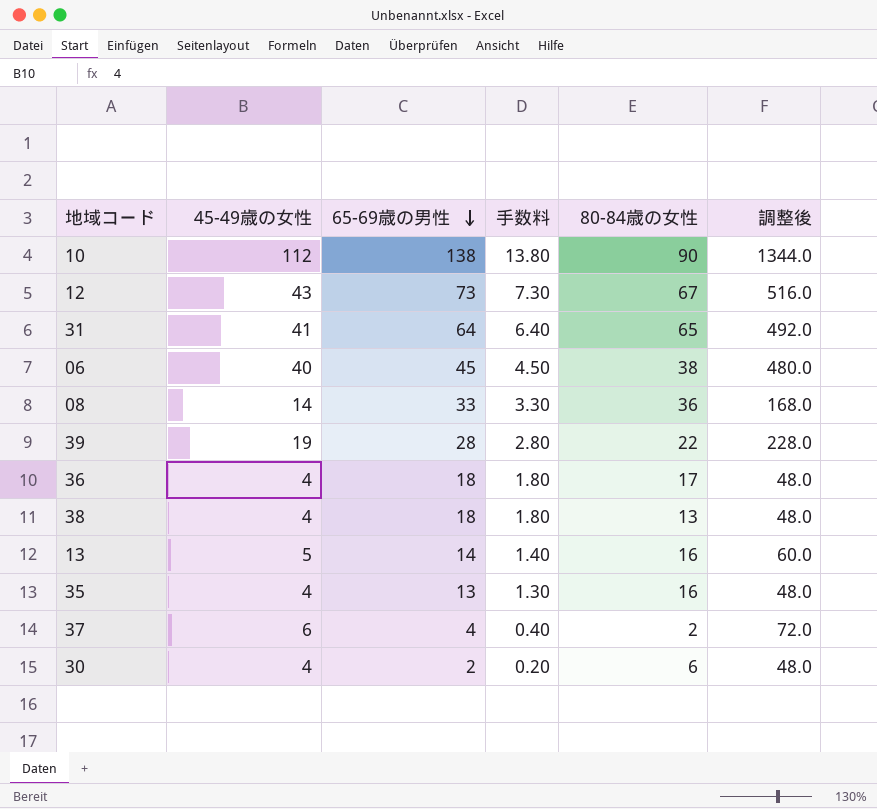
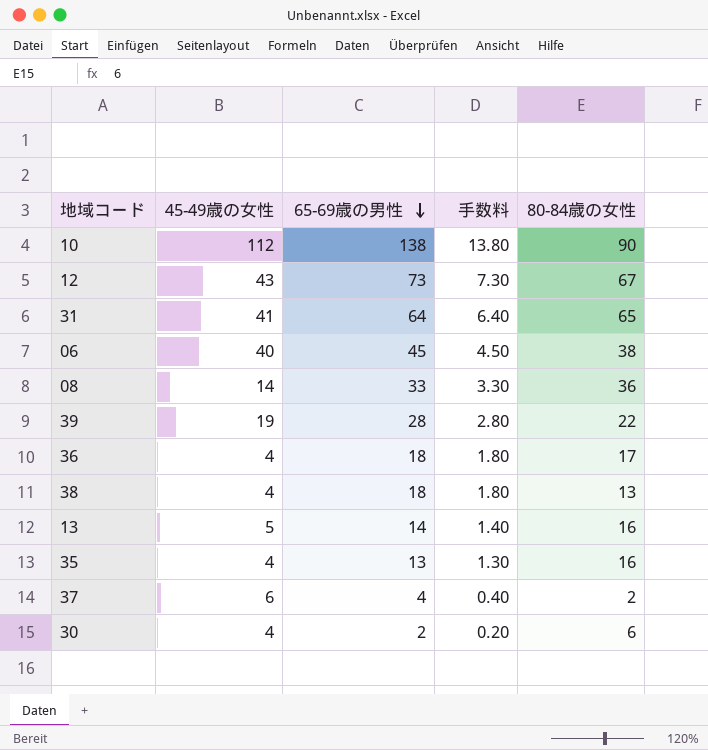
column 調整後 | formula: [45-49歳の女性] * 12 -> none

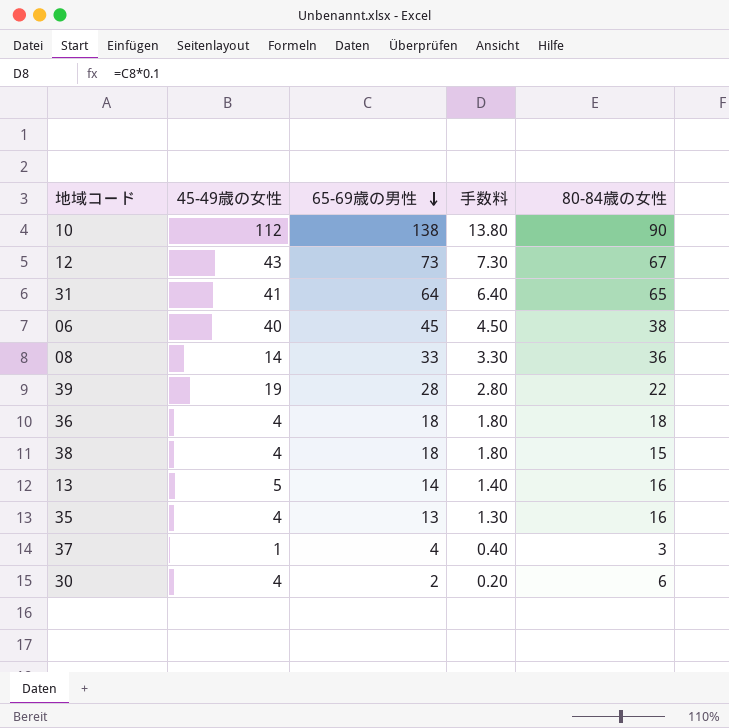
36 | 80-84歳の女性: 17 -> 18
38 | 80-84歳の女性: 13 -> 15
37 | 45-49歳の女性: 6 -> 1
37 | 80-84歳の女性: 2 -> 3

